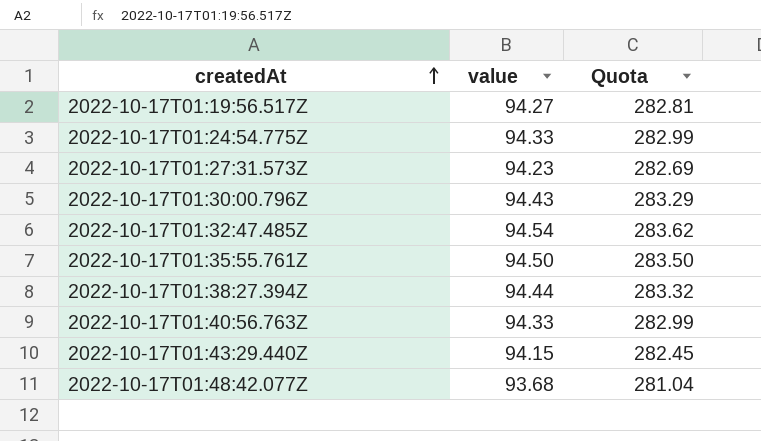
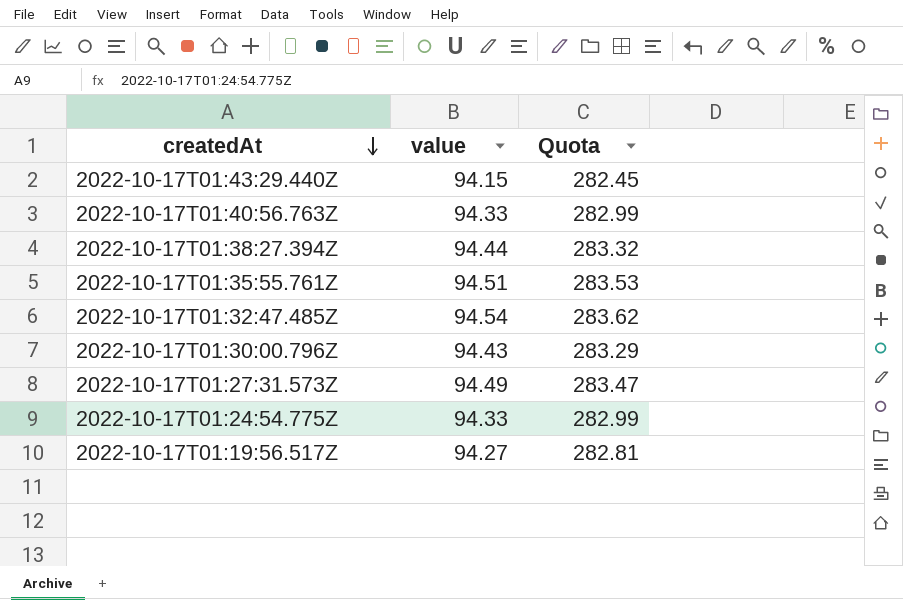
row order: createdAt ascending -> createdAt descending
row 2022-10-17T01:48:42.077Z: 93.68 | 281.04 -> none
2022-10-17T01:35:55.761Z | value: 94.50 -> 94.51
2022-10-17T01:35:55.761Z | Quota: 283.50 -> 283.53
2022-10-17T01:27:31.573Z | value: 94.23 -> 94.49
2022-10-17T01:27:31.573Z | Quota: 282.69 -> 283.47

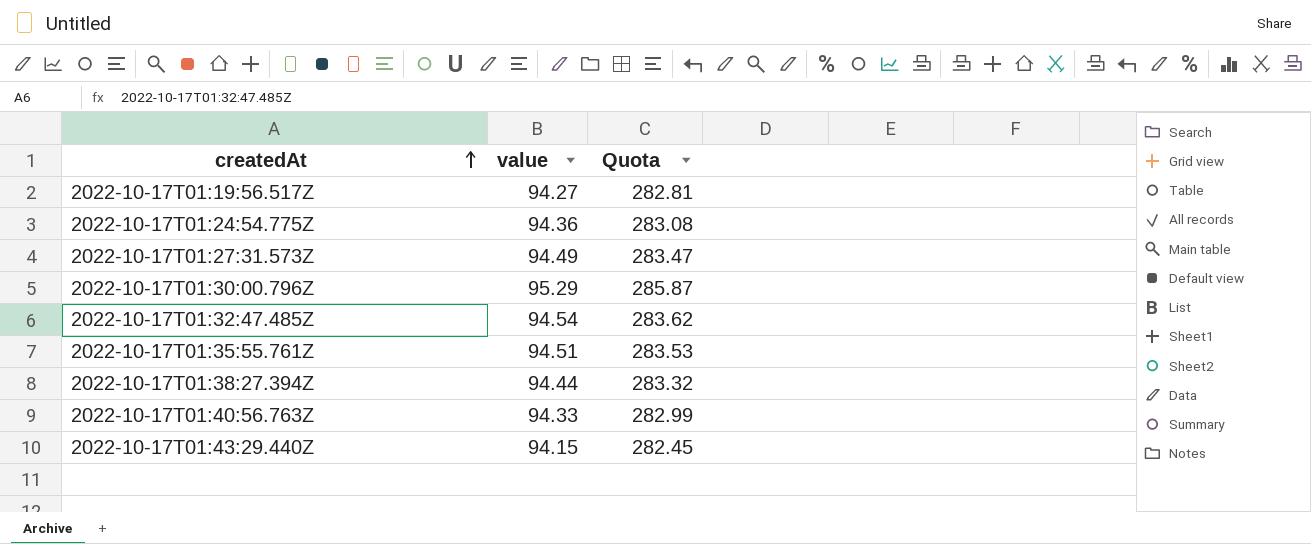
row order: createdAt descending -> createdAt ascending
2022-10-17T01:24:54.775Z | value: 94.33 -> 94.36
2022-10-17T01:24:54.775Z | Quota: 282.99 -> 283.08
2022-10-17T01:30:00.796Z | value: 94.43 -> 95.29
2022-10-17T01:30:00.796Z | Quota: 283.29 -> 285.87

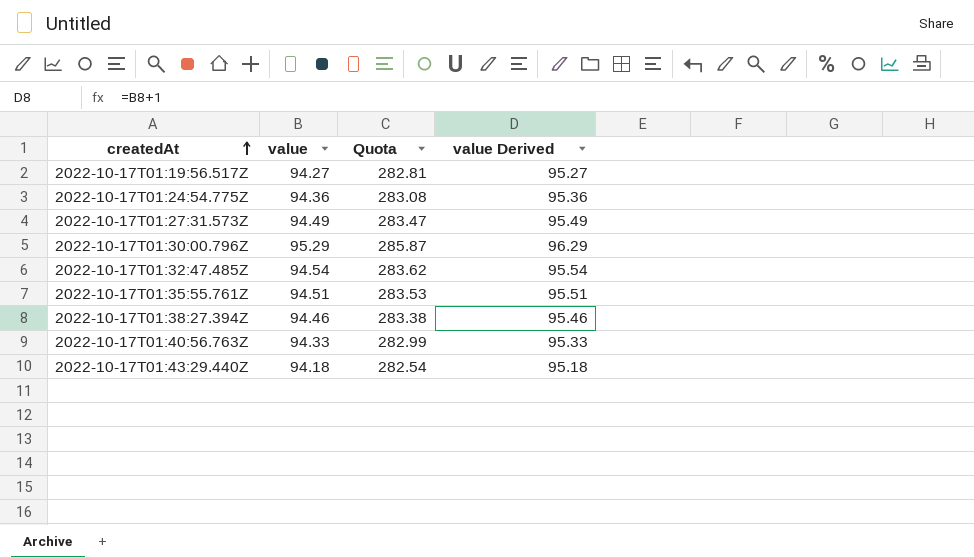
column value Derived | formula: none -> [value] + 1
2022-10-17T01:38:27.394Z | value: 94.44 -> 94.46
2022-10-17T01:38:27.394Z | Quota: 283.32 -> 283.38
2022-10-17T01:43:29.440Z | value: 94.15 -> 94.18
2022-10-17T01:43:29.440Z | Quota: 282.45 -> 282.54

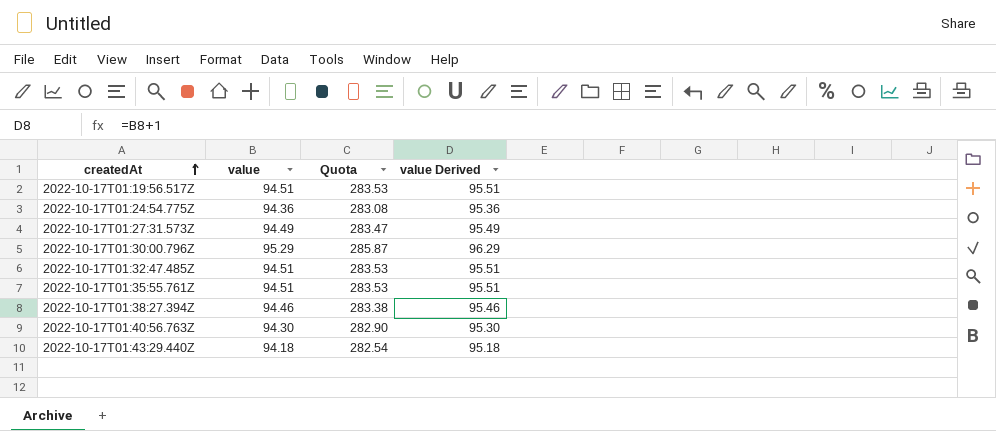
2022-10-17T01:19:56.517Z | value: 94.27 -> 94.51
2022-10-17T01:19:56.517Z | Quota: 282.81 -> 283.53
2022-10-17T01:19:56.517Z | value Derived: 95.27 -> 95.51
2022-10-17T01:32:47.485Z | value: 94.54 -> 94.51
2022-10-17T01:32:47.485Z | Quota: 283.62 -> 283.53
2022-10-17T01:32:47.485Z | value Derived: 95.54 -> 95.51
2022-10-17T01:40:56.763Z | value: 94.33 -> 94.30
2022-10-17T01:40:56.763Z | Quota: 282.99 -> 282.90
2022-10-17T01:40:56.763Z | value Derived: 95.33 -> 95.30

